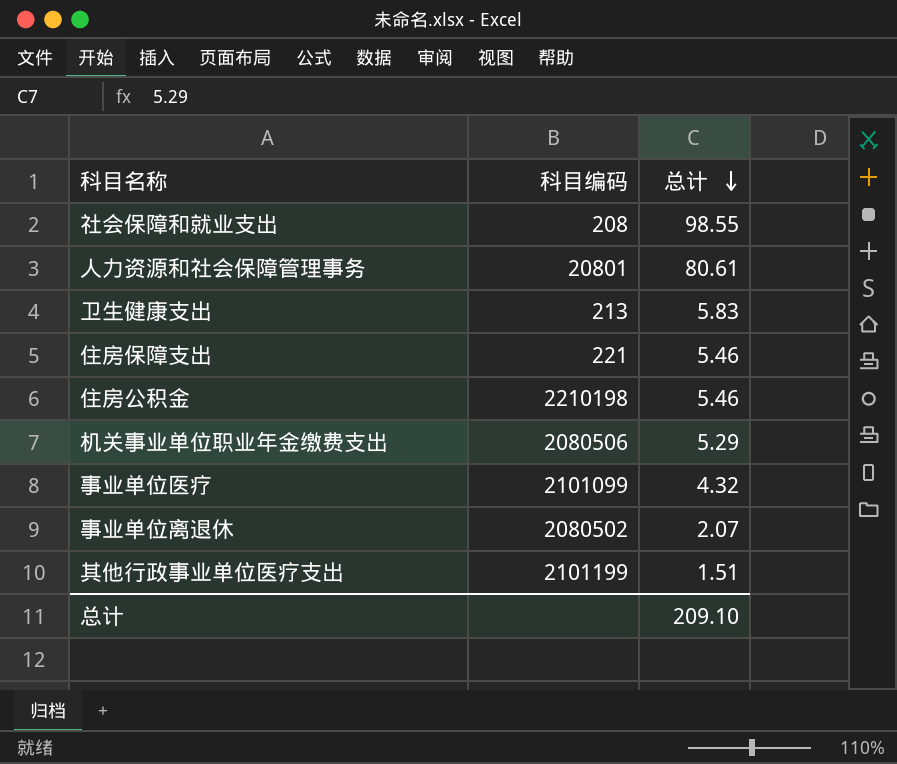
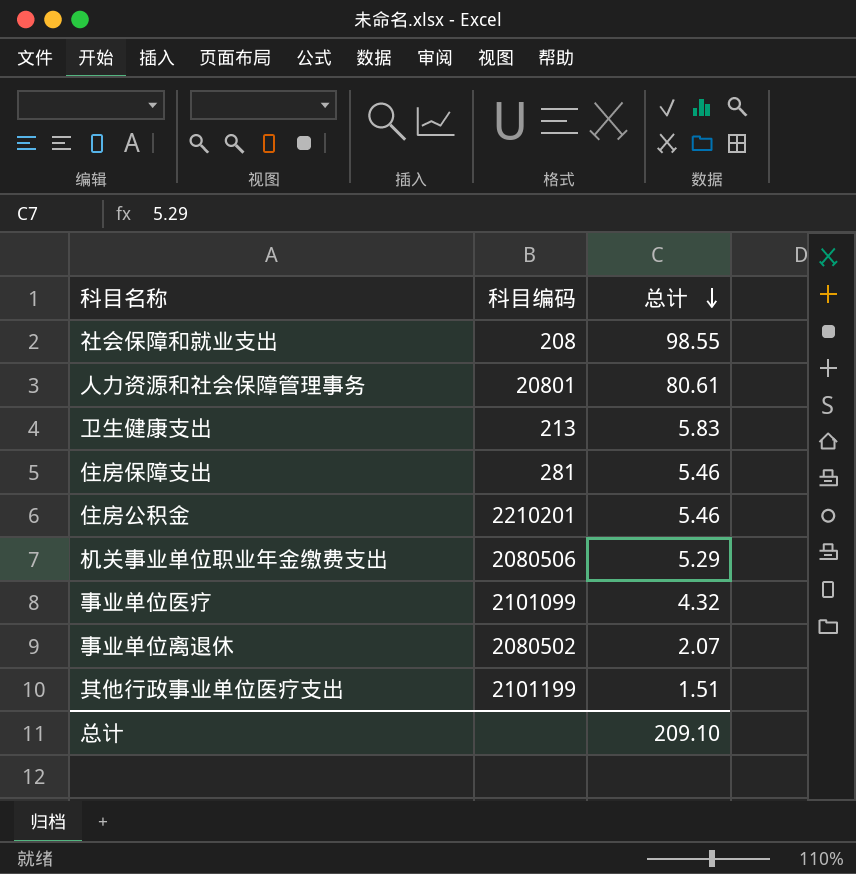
住房保障支出 | 科目编码: 221 -> 281
住房公积金 | 科目编码: 2210198 -> 2210201

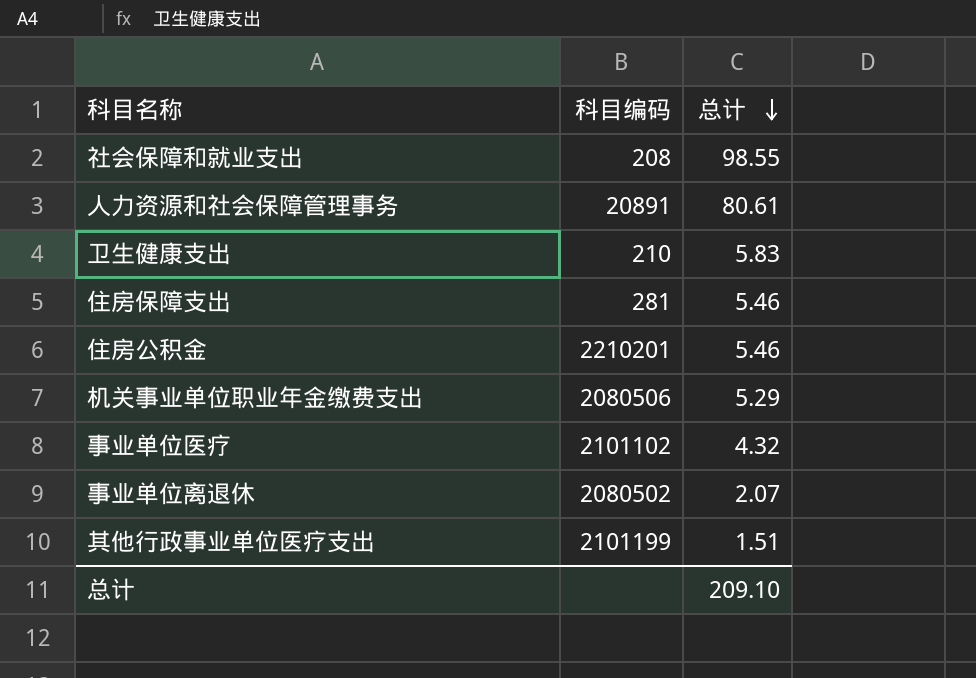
人力资源和社会保障管理事务 | 科目编码: 20801 -> 20891
卫生健康支出 | 科目编码: 213 -> 210
事业单位医疗 | 科目编码: 2101099 -> 2101102

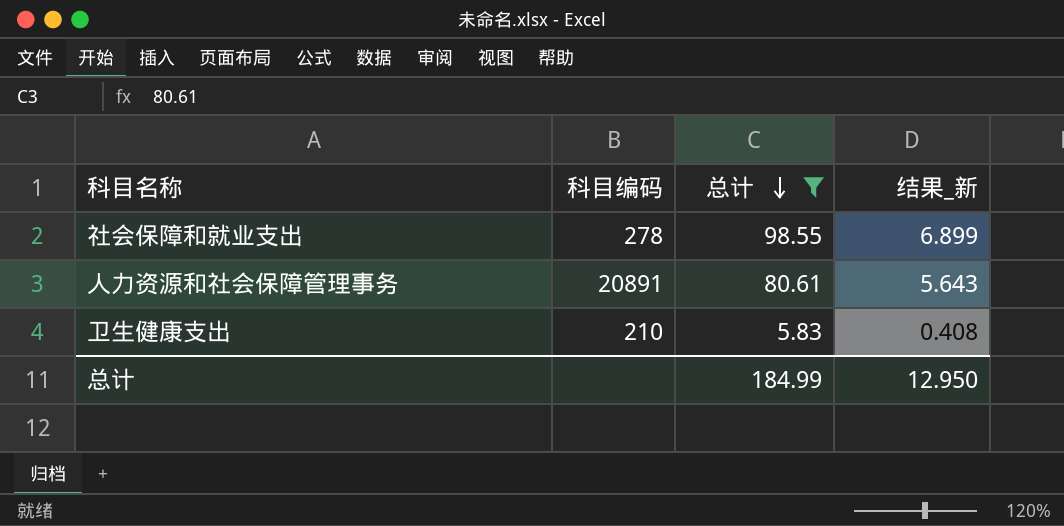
filter: none -> 总计 >= 5.83
column 结果_新 | formula: none -> [总计] * 0.07
社会保障和就业支出 | 科目编码: 208 -> 278
总计 | 总计: 209.10 -> 184.99

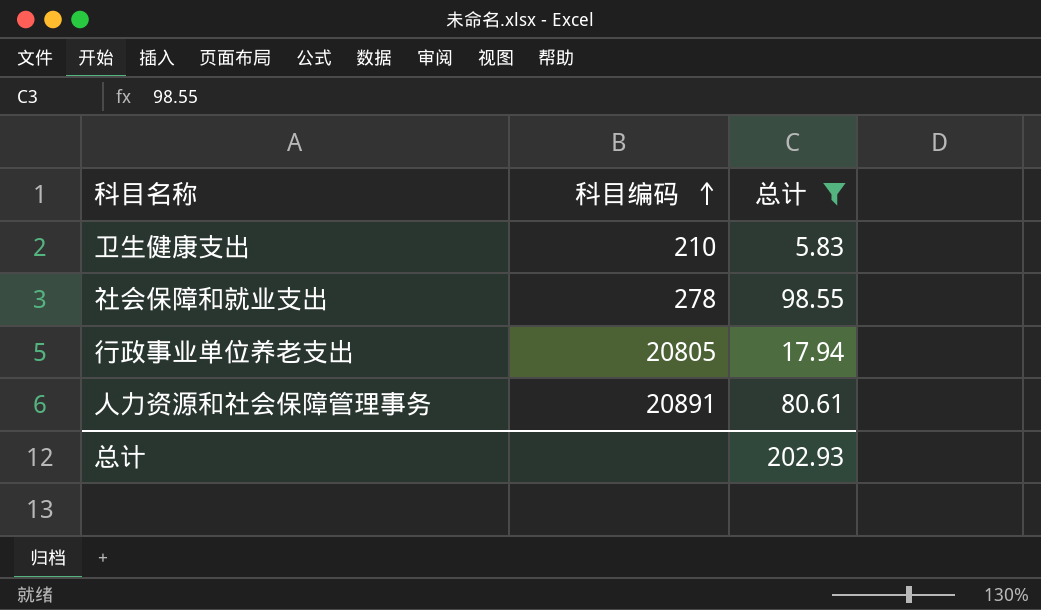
row order: 总计 descending -> 科目编码 ascending
column 结果_新 | formula: [总计] * 0.07 -> none
row 行政事业单位养老支出: none -> 20805 | 17.94
总计 | 总计: 184.99 -> 202.93

